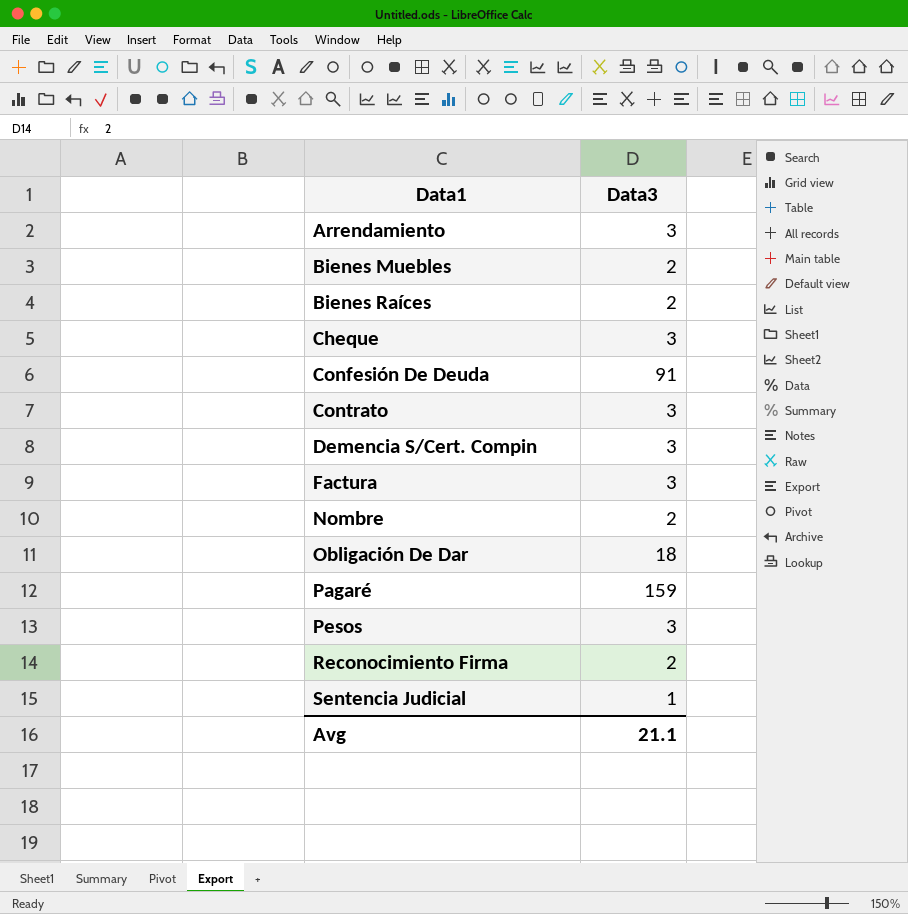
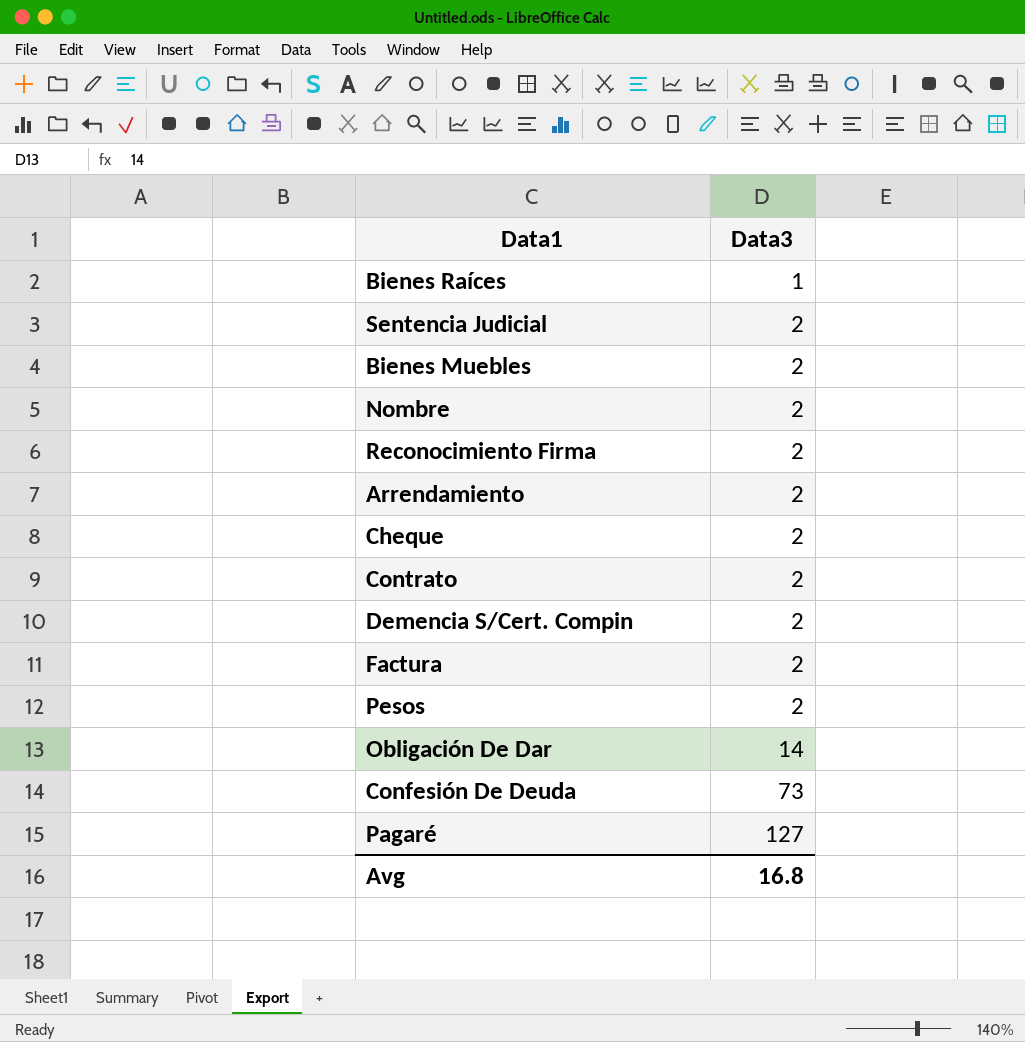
row order: Data1 ascending -> Data3 ascending
Bienes Raíces | Data3: 2 -> 1
Sentencia Judicial | Data3: 1 -> 2
Arrendamiento | Data3: 3 -> 2
Cheque | Data3: 3 -> 2
Contrato | Data3: 3 -> 2
Demencia S/Cert. Compin | Data3: 3 -> 2
Factura | Data3: 3 -> 2
Pesos | Data3: 3 -> 2
Obligación De Dar | Data3: 18 -> 14
Confesión De Deuda | Data3: 91 -> 73
Pagaré | Data3: 159 -> 127
Avg | Data3: 21.1 -> 16.8

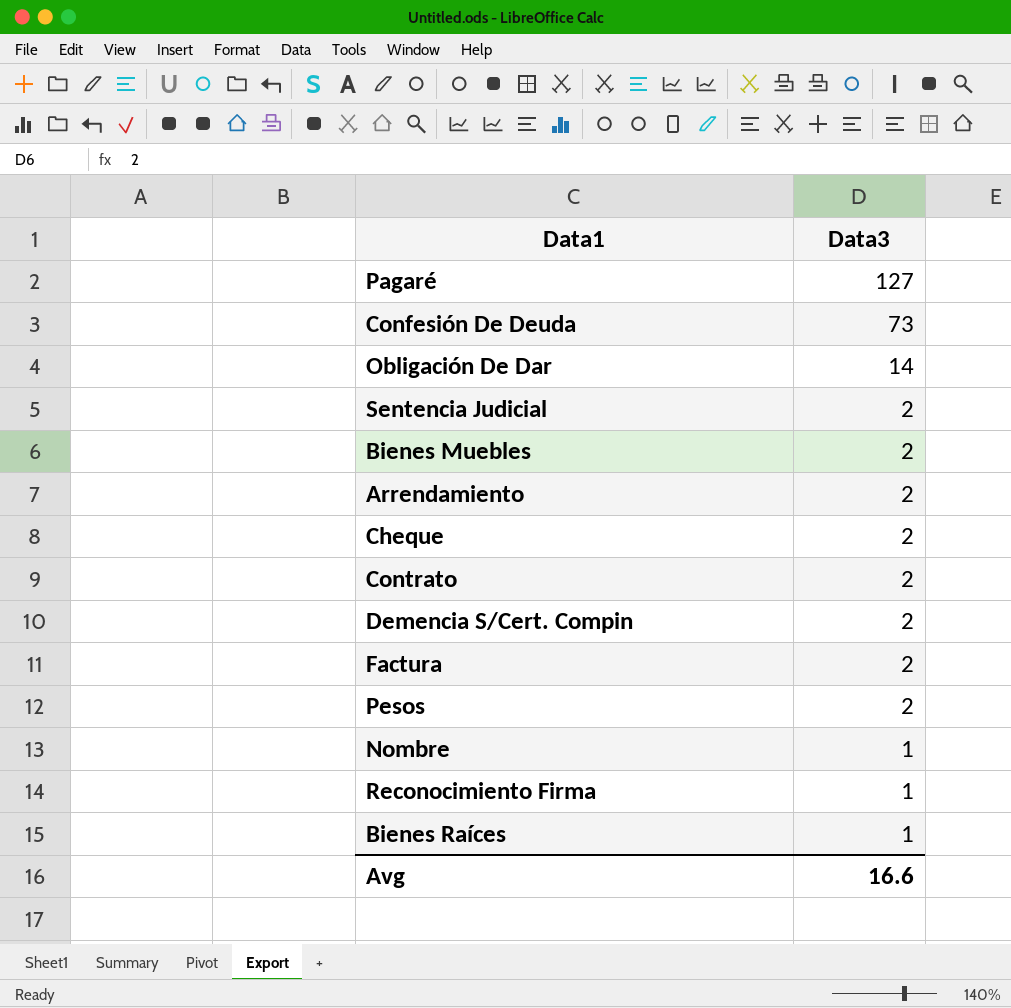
row order: Data3 ascending -> Data3 descending
Nombre | Data3: 2 -> 1
Reconocimiento Firma | Data3: 2 -> 1
Avg | Data3: 16.8 -> 16.6

